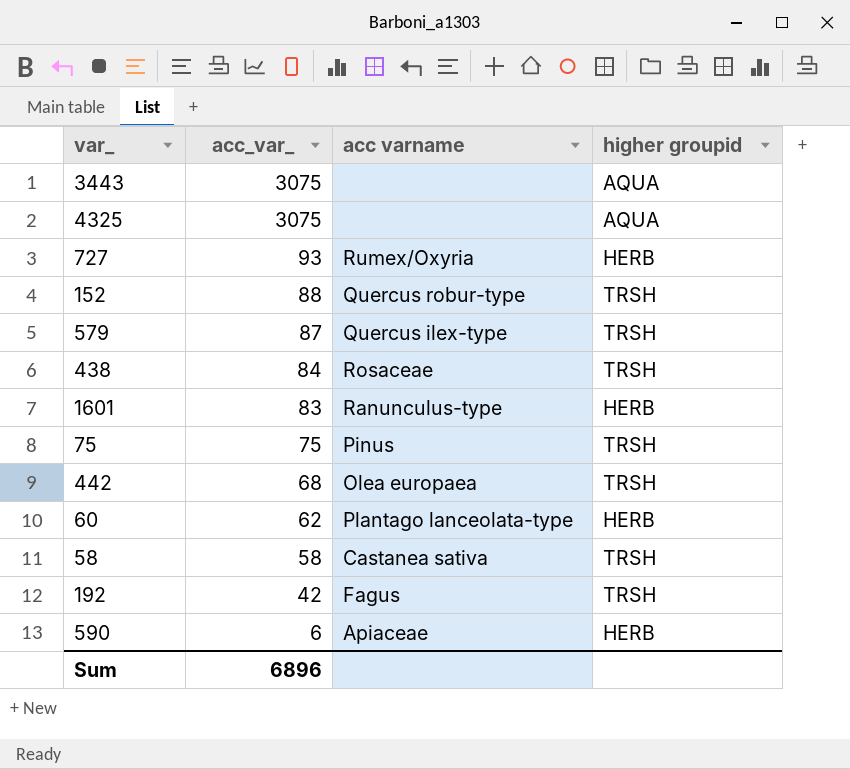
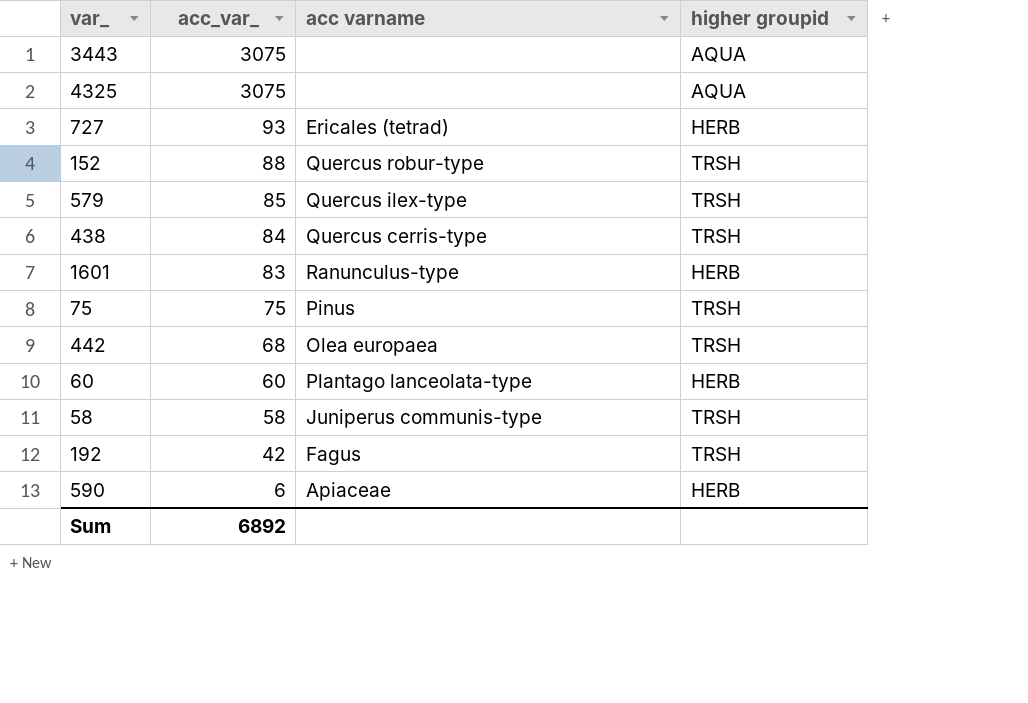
727 | acc varname: Rumex/Oxyria -> Ericales (tetrad)
579 | acc_var_: 87 -> 85
438 | acc varname: Rosaceae -> Quercus cerris-type
60 | acc_var_: 62 -> 60
58 | acc varname: Castanea sativa -> Juniperus communis-type
Sum | acc_var_: 6896 -> 6892

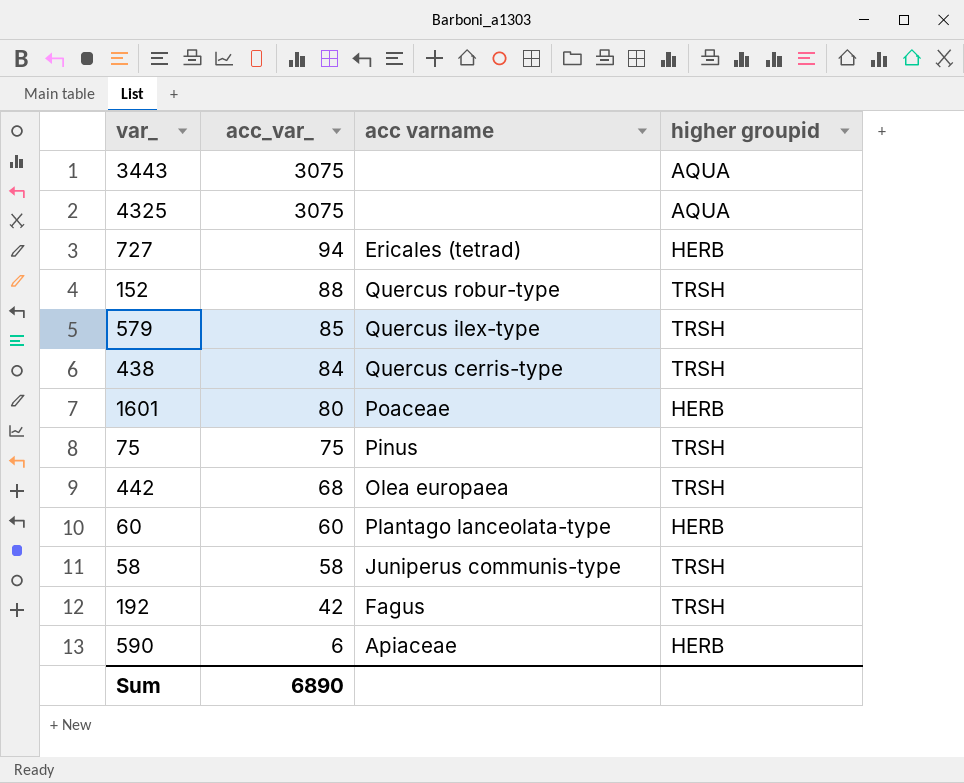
727 | acc_var_: 93 -> 94
1601 | acc_var_: 83 -> 80
1601 | acc varname: Ranunculus-type -> Poaceae
Sum | acc_var_: 6892 -> 6890

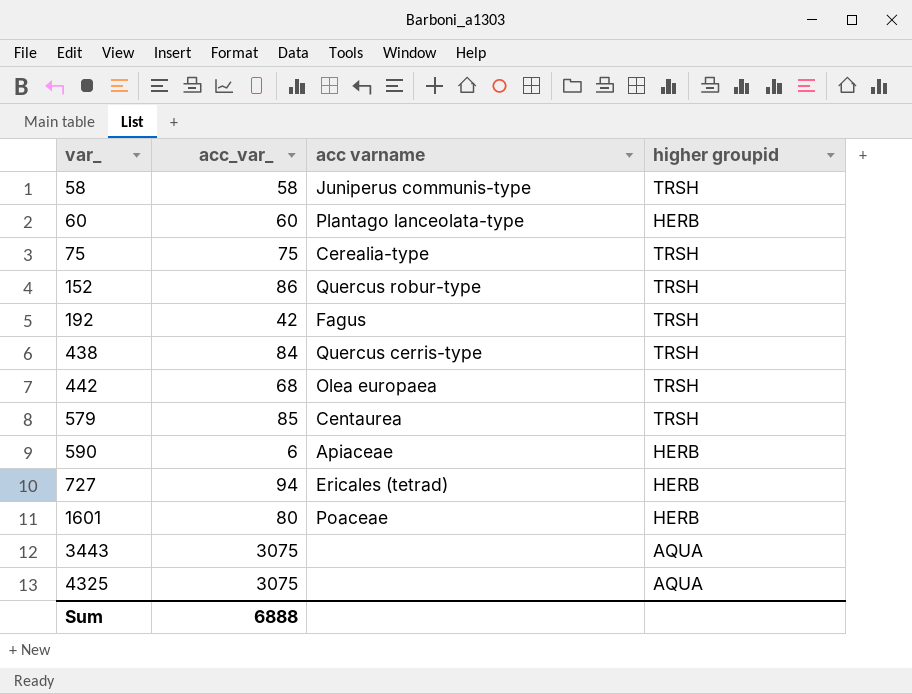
row order: acc_var_ descending -> var_ ascending
75 | acc varname: Pinus -> Cerealia-type
152 | acc_var_: 88 -> 86
579 | acc varname: Quercus ilex-type -> Centaurea
Sum | acc_var_: 6890 -> 6888

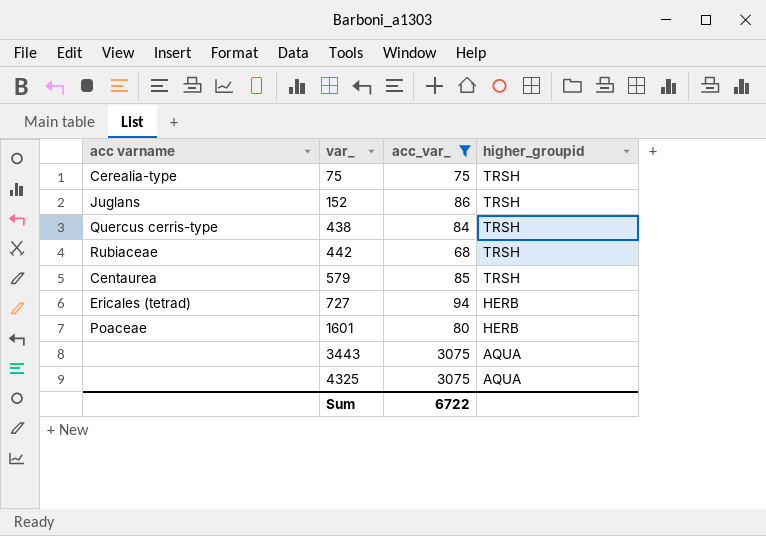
filter: none -> acc_var_ >= 68
column acc varname | position: 3 -> 1
column name: higher groupid -> higher_groupid
152 | acc varname: Quercus robur-type -> Juglans
442 | acc varname: Olea europaea -> Rubiaceae
Sum | acc_var_: 6888 -> 6722

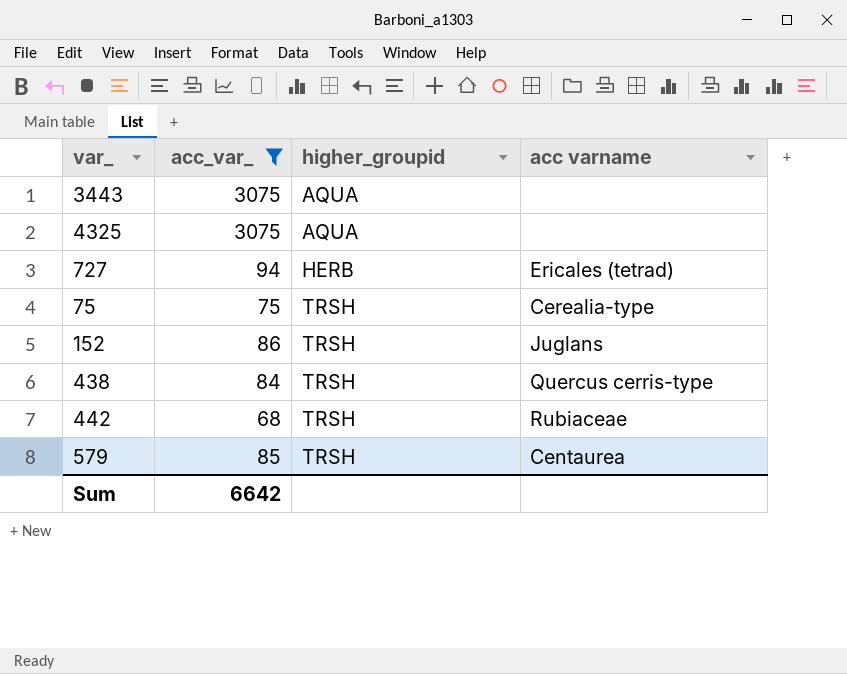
row order: var_ ascending -> higher_groupid ascending
column acc varname | position: 1 -> 4
row 1601: Poaceae | 80 | HERB -> none
Sum | acc_var_: 6722 -> 6642

